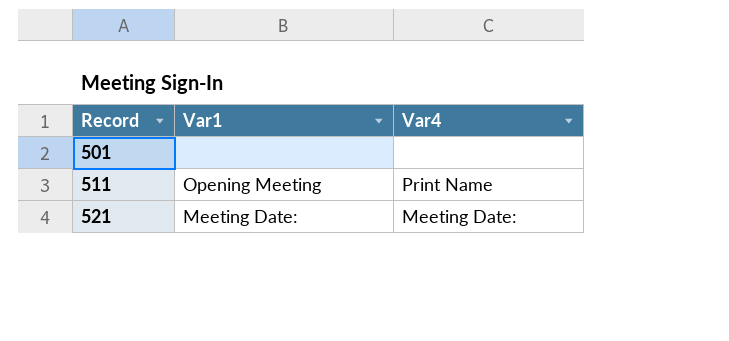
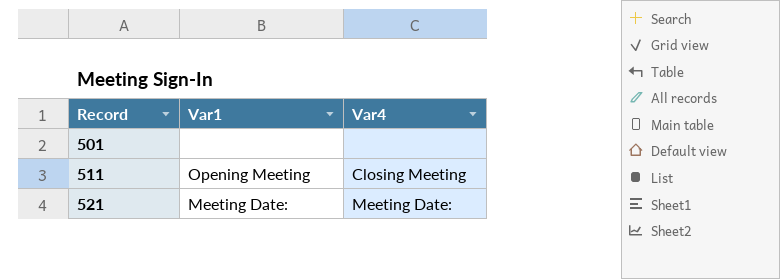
511 | Var4: Print Name -> Closing Meeting

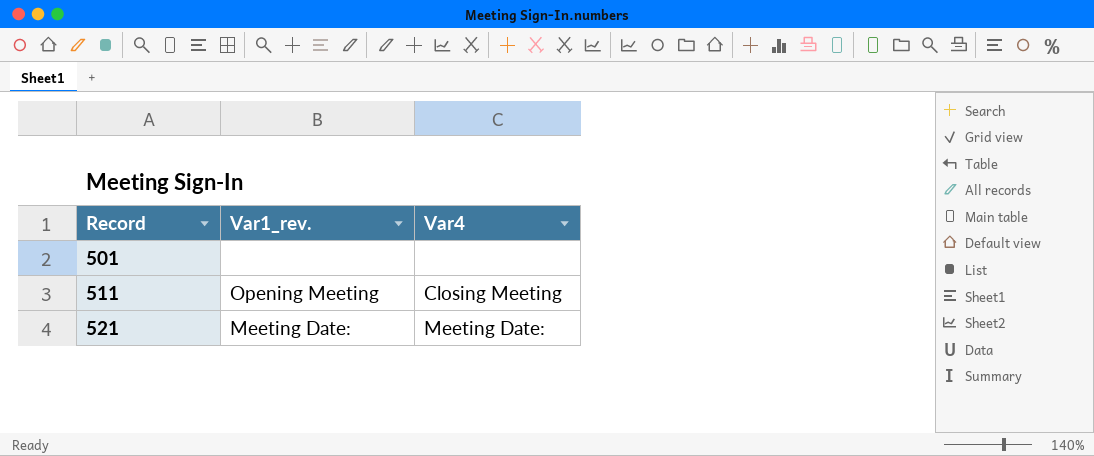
column name: Var1 -> Var1_rev.

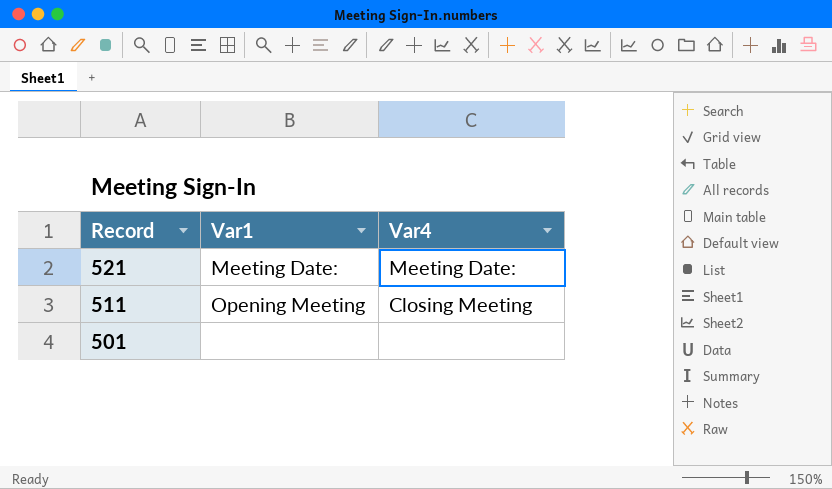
row order: Record ascending -> Record descending
column name: Var1_rev. -> Var1

